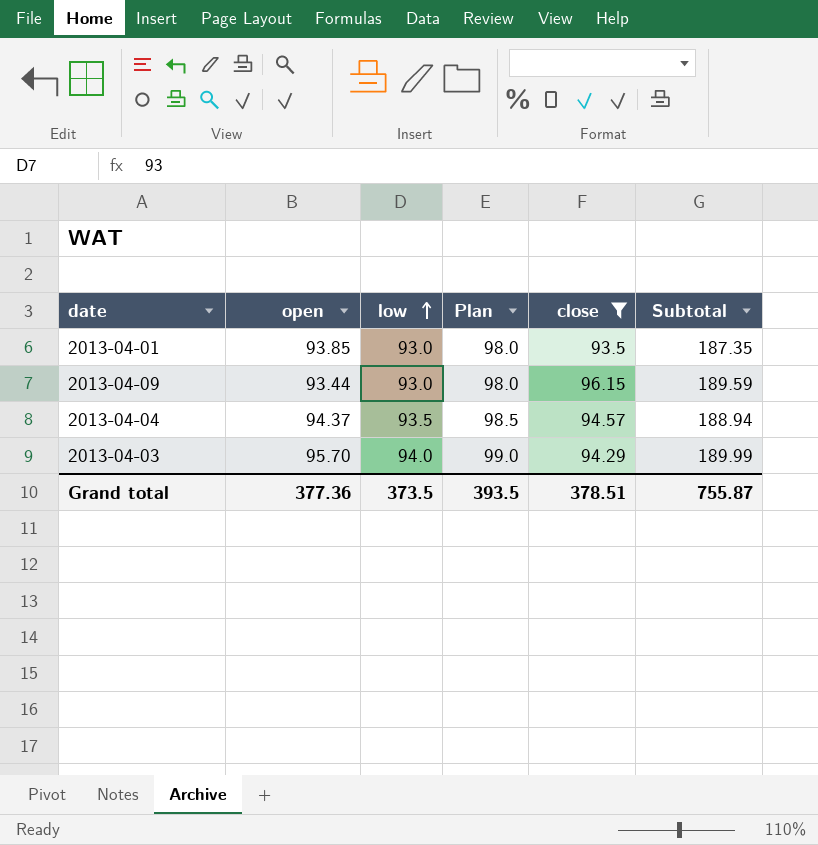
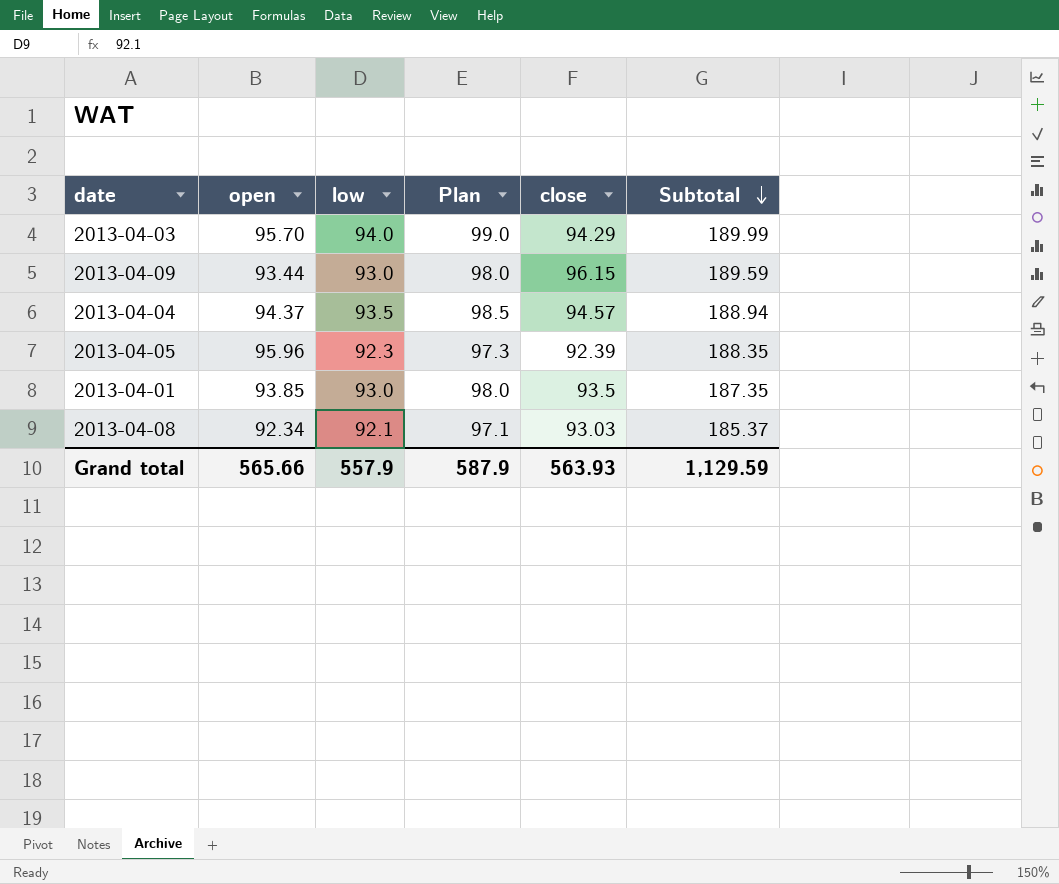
filter: close >= 93.5 -> none
row order: low ascending -> Subtotal descending
Grand total | open: 377.36 -> 565.66
Grand total | low: 373.5 -> 557.9
Grand total | Plan: 393.5 -> 587.9
Grand total | close: 378.51 -> 563.93
Grand total | Subtotal: 755.87 -> 1,129.59

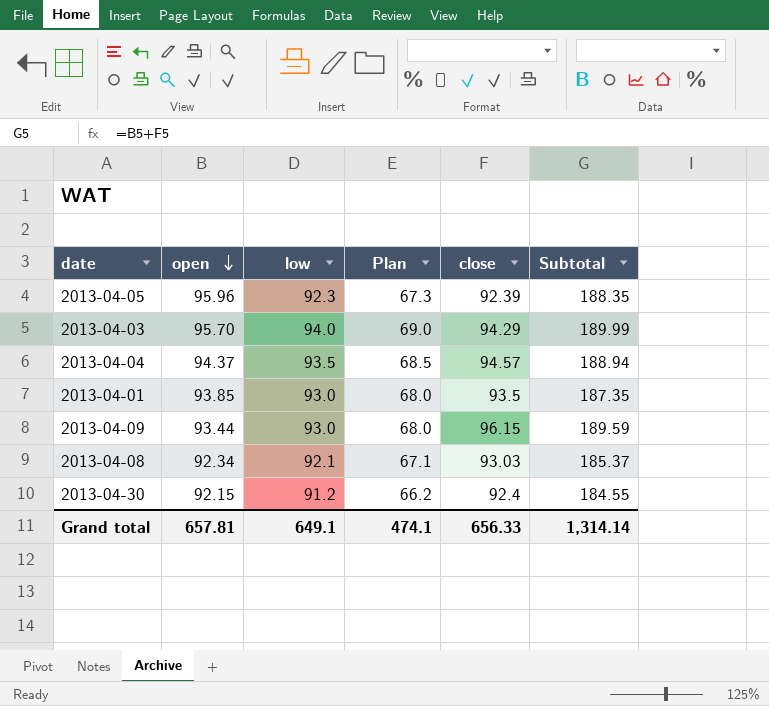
row order: Subtotal descending -> open descending
column Plan | formula: [low] + 5 -> [low] - 25
row 2013-04-30: none -> 92.15 | 91.2 | 66.2 | 92.4 | 184.55
Grand total | open: 565.66 -> 657.81
Grand total | low: 557.9 -> 649.1
Grand total | Plan: 587.9 -> 474.1
Grand total | close: 563.93 -> 656.33
Grand total | Subtotal: 1,129.59 -> 1,314.14

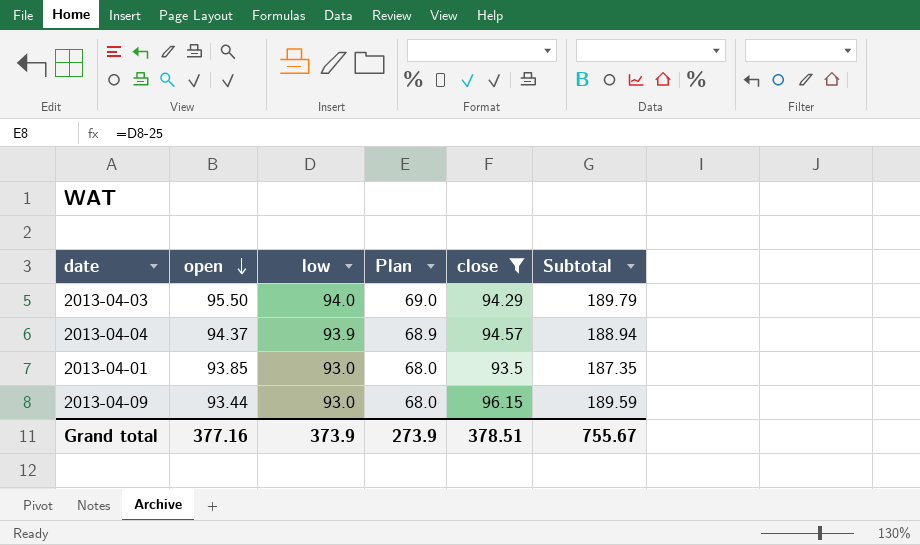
filter: none -> close >= 93.5
2013-04-03 | open: 95.70 -> 95.50
2013-04-03 | Subtotal: 189.99 -> 189.79
2013-04-04 | low: 93.5 -> 93.9
2013-04-04 | Plan: 68.5 -> 68.9
Grand total | open: 657.81 -> 377.16
Grand total | low: 649.1 -> 373.9
Grand total | Plan: 474.1 -> 273.9
Grand total | close: 656.33 -> 378.51
Grand total | Subtotal: 1,314.14 -> 755.67

